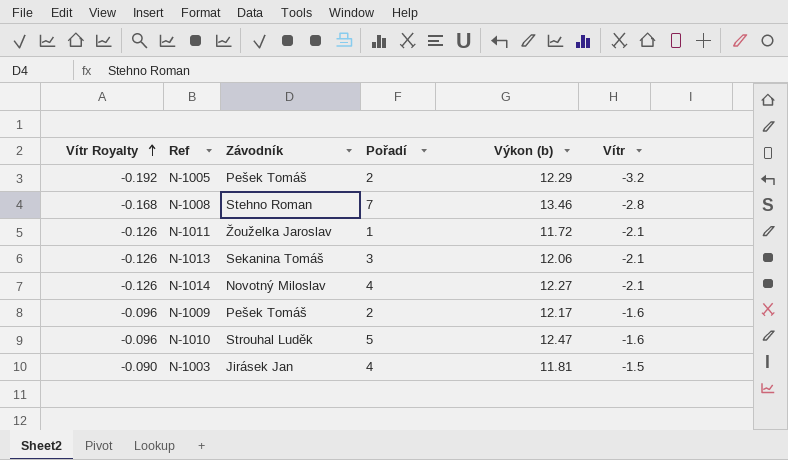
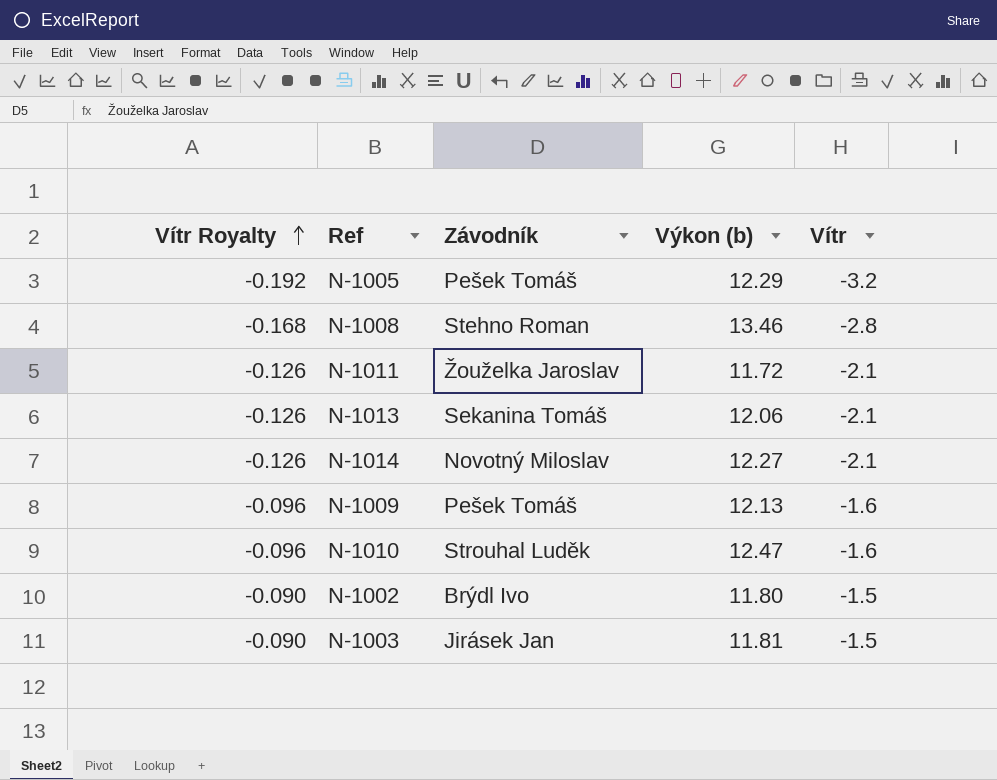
column Pořadí | position: 4 -> none
N-1009 | Výkon (b): 12.17 -> 12.13
row N-1002: none -> -0.090 | Brýdl Ivo | 11.80 | -1.5

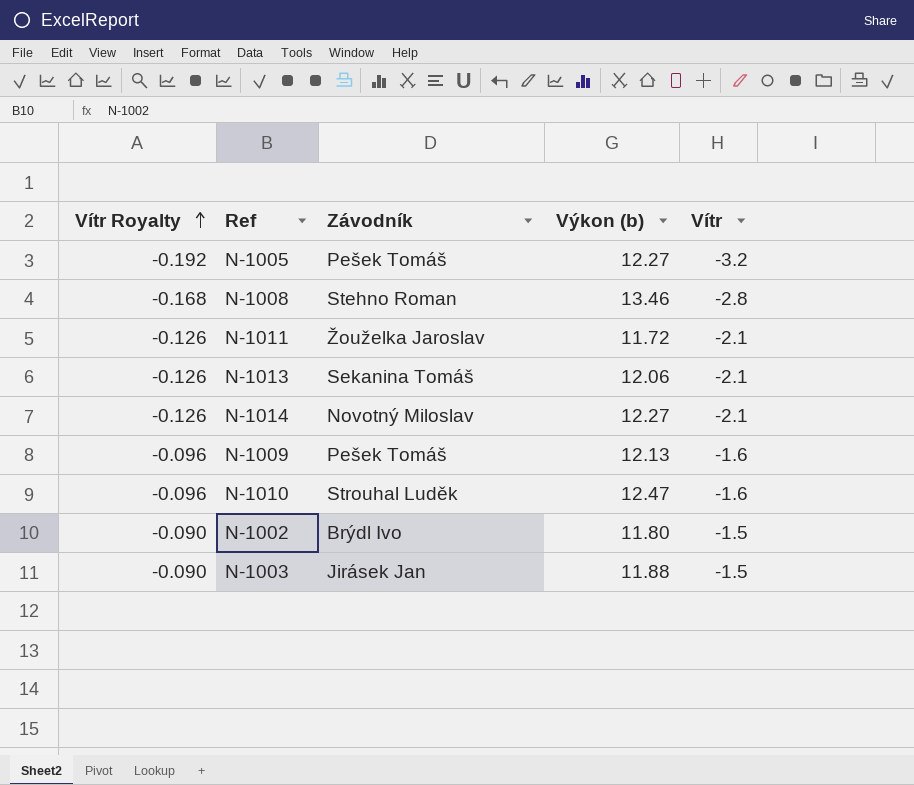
N-1005 | Výkon (b): 12.29 -> 12.27
N-1003 | Výkon (b): 11.81 -> 11.88

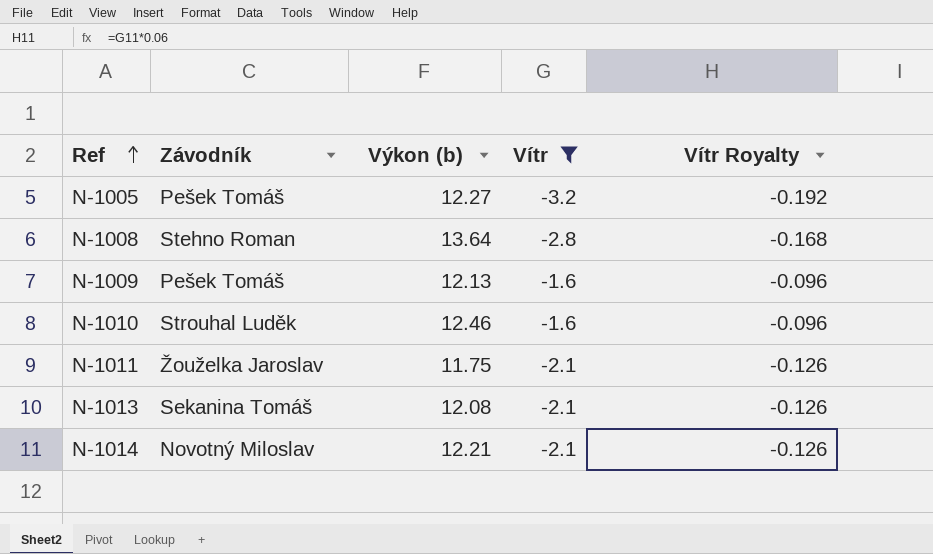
filter: none -> Vítr != -1.5
row order: Vítr Royalty ascending -> Ref ascending
column Vítr Royalty | position: 1 -> 5
N-1008 | Výkon (b): 13.46 -> 13.64
N-1010 | Výkon (b): 12.47 -> 12.46
N-1011 | Výkon (b): 11.72 -> 11.75
N-1013 | Výkon (b): 12.06 -> 12.08
N-1014 | Výkon (b): 12.27 -> 12.21

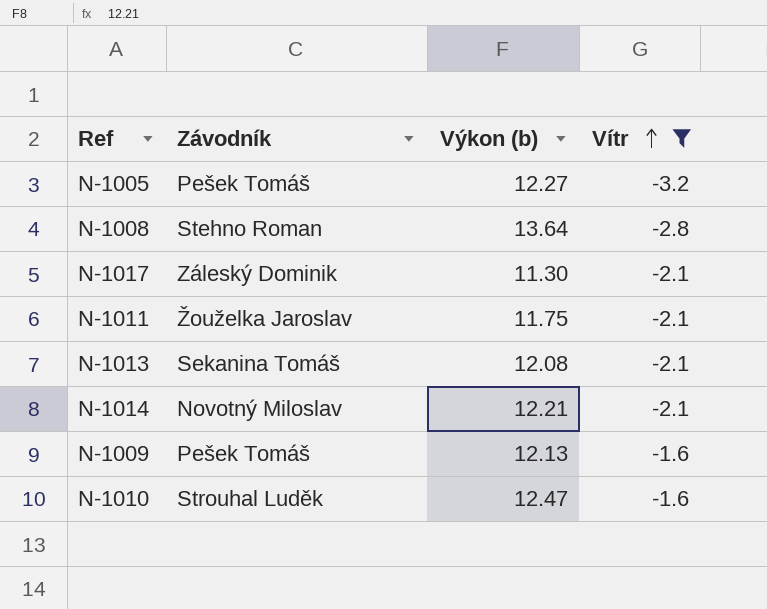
row order: Ref ascending -> Vítr ascending
column Vítr Royalty | formula: [Vítr] * 0.06 -> none
row N-1017: none -> Záleský Dominik | 11.30 | -2.1
N-1010 | Výkon (b): 12.46 -> 12.47

